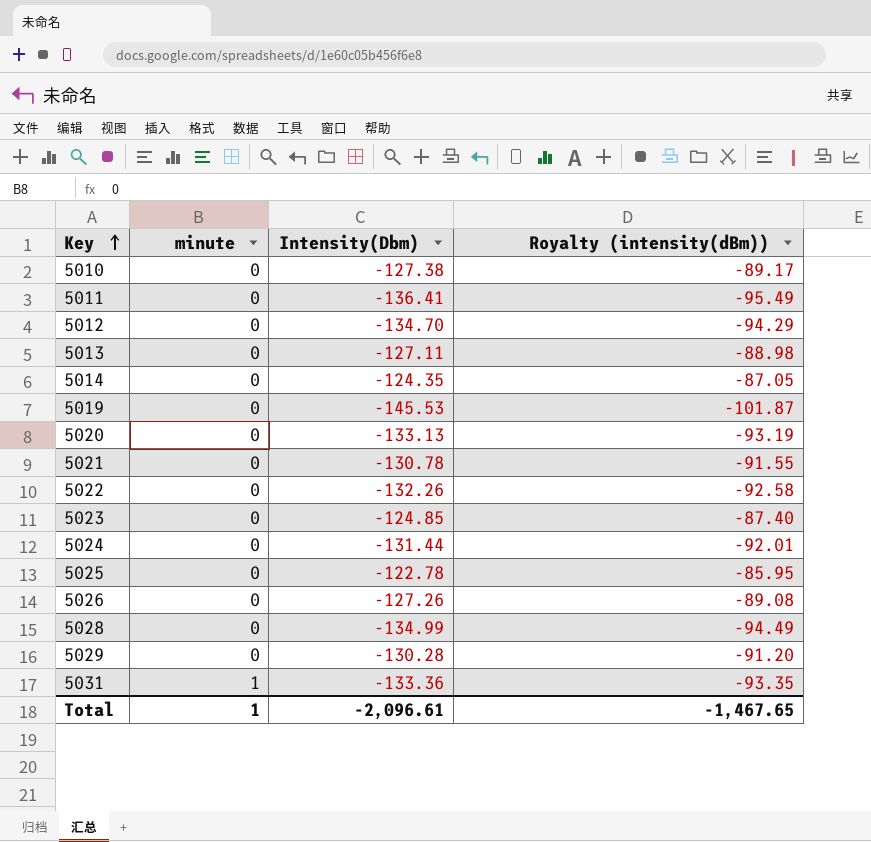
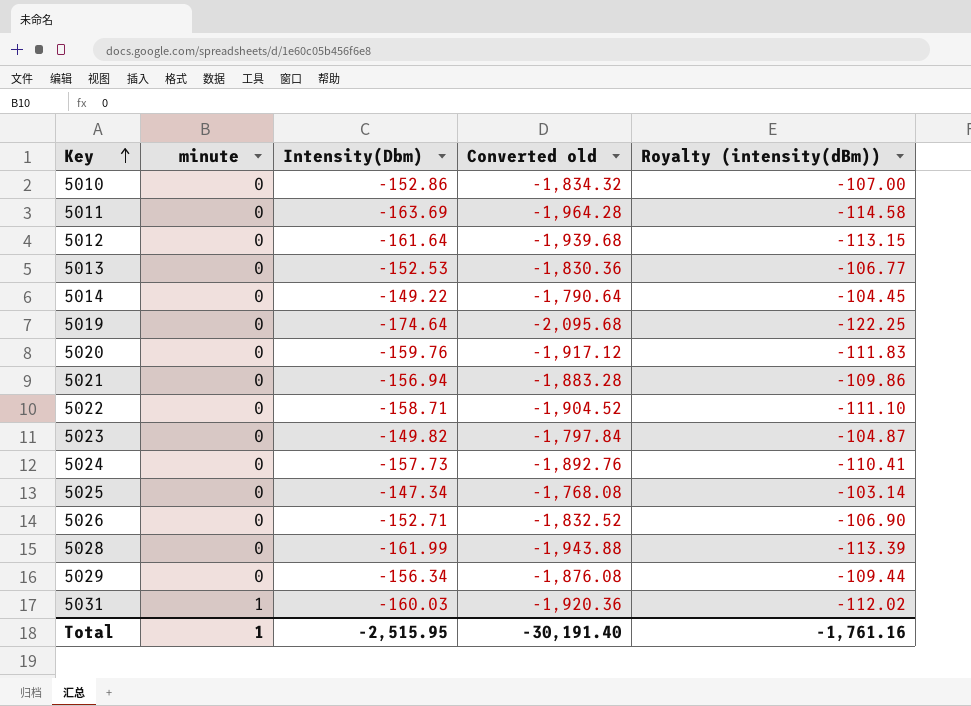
column Converted old | formula: none -> [Intensity(Dbm)] * 12
5010 | Intensity(Dbm): -127.38 -> -152.86
5010 | Royalty (intensity(dBm)): -89.17 -> -107.00
5011 | Intensity(Dbm): -136.41 -> -163.69
5011 | Royalty (intensity(dBm)): -95.49 -> -114.58
5012 | Intensity(Dbm): -134.70 -> -161.64
5012 | Royalty (intensity(dBm)): -94.29 -> -113.15
5013 | Intensity(Dbm): -127.11 -> -152.53
5013 | Royalty (intensity(dBm)): -88.98 -> -106.77
5014 | Intensity(Dbm): -124.35 -> -149.22
5014 | Royalty (intensity(dBm)): -87.05 -> -104.45
5019 | Intensity(Dbm): -145.53 -> -174.64
5019 | Royalty (intensity(dBm)): -101.87 -> -122.25
5020 | Intensity(Dbm): -133.13 -> -159.76
5020 | Royalty (intensity(dBm)): -93.19 -> -111.83
5021 | Intensity(Dbm): -130.78 -> -156.94
5021 | Royalty (intensity(dBm)): -91.55 -> -109.86
5022 | Intensity(Dbm): -132.26 -> -158.71
5022 | Royalty (intensity(dBm)): -92.58 -> -111.10
5023 | Intensity(Dbm): -124.85 -> -149.82
5023 | Royalty (intensity(dBm)): -87.40 -> -104.87
5024 | Intensity(Dbm): -131.44 -> -157.73
5024 | Royalty (intensity(dBm)): -92.01 -> -110.41
5025 | Intensity(Dbm): -122.78 -> -147.34
5025 | Royalty (intensity(dBm)): -85.95 -> -103.14
5026 | Intensity(Dbm): -127.26 -> -152.71
5026 | Royalty (intensity(dBm)): -89.08 -> -106.90
5028 | Intensity(Dbm): -134.99 -> -161.99
5028 | Royalty (intensity(dBm)): -94.49 -> -113.39
5029 | Intensity(Dbm): -130.28 -> -156.34
5029 | Royalty (intensity(dBm)): -91.20 -> -109.44
5031 | Intensity(Dbm): -133.36 -> -160.03
5031 | Royalty (intensity(dBm)): -93.35 -> -112.02
Total | Intensity(Dbm): -2,096.61 -> -2,515.95
Total | Royalty (intensity(dBm)): -1,467.65 -> -1,761.16

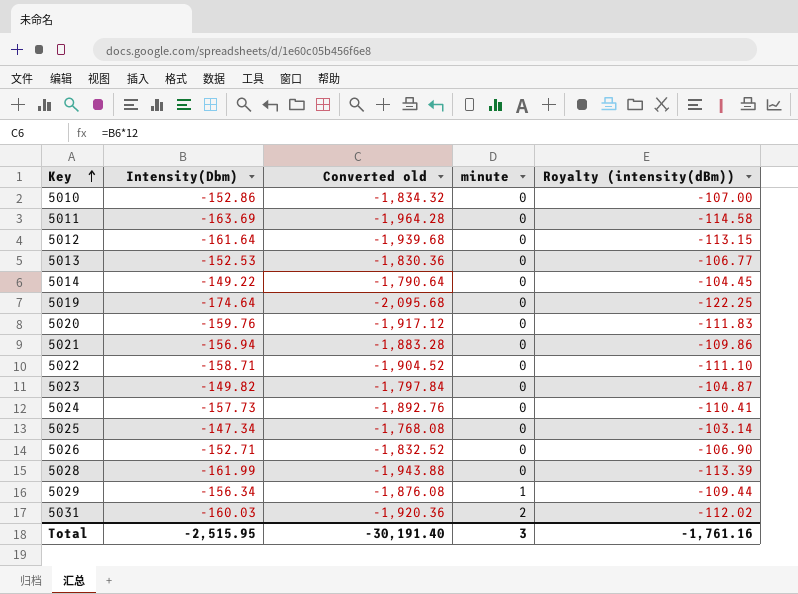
column minute | position: 2 -> 4
5029 | minute: 0 -> 1
5031 | minute: 1 -> 2
Total | minute: 1 -> 3

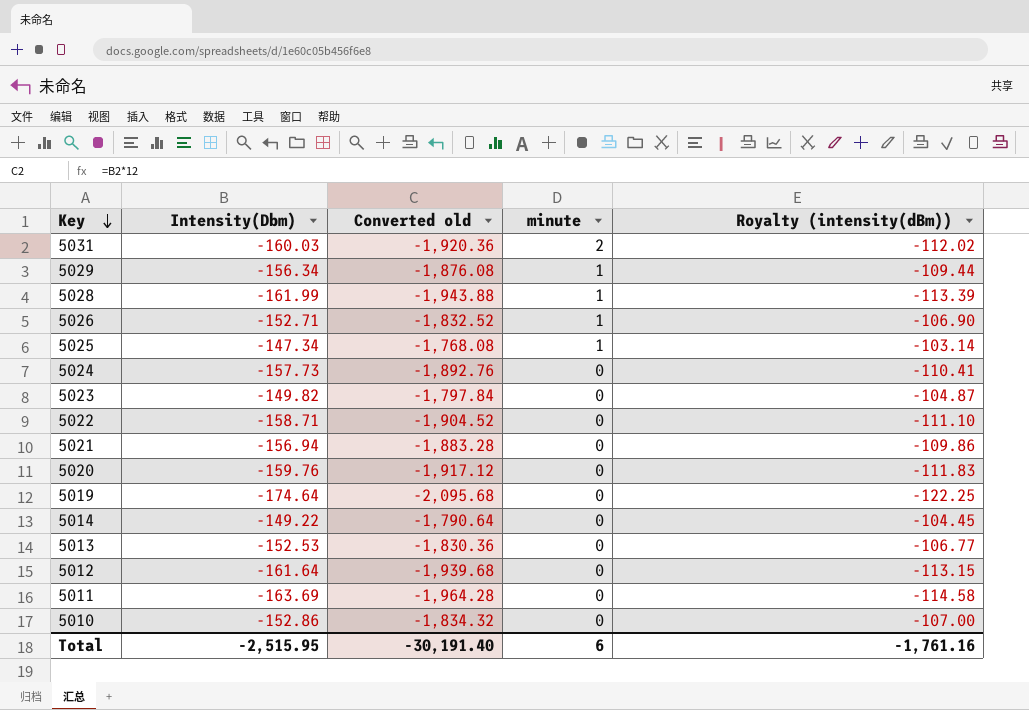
row order: Key ascending -> Key descending
5028 | minute: 0 -> 1
5026 | minute: 0 -> 1
5025 | minute: 0 -> 1
Total | minute: 3 -> 6

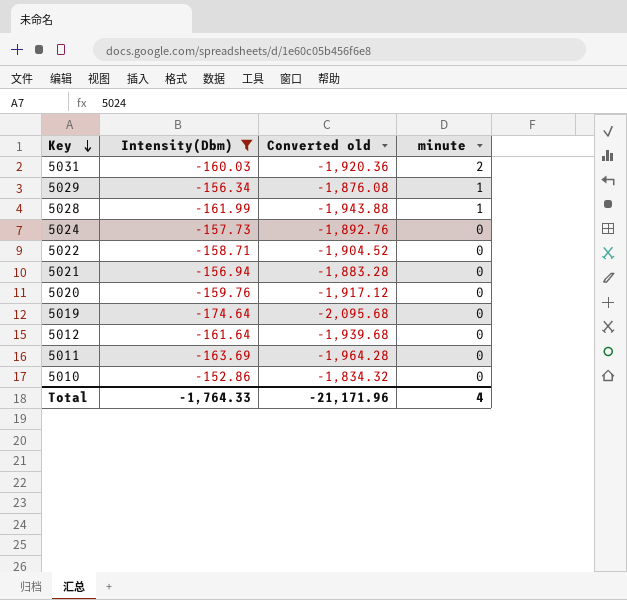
filter: none -> Intensity(Dbm) <= -152.86
column Royalty (intensity(dBm)) | formula: [Intensity(Dbm)] * 0.7 -> none
Total | Intensity(Dbm): -2,515.95 -> -1,764.33
Total | Converted old: -30,191.40 -> -21,171.96
Total | minute: 6 -> 4

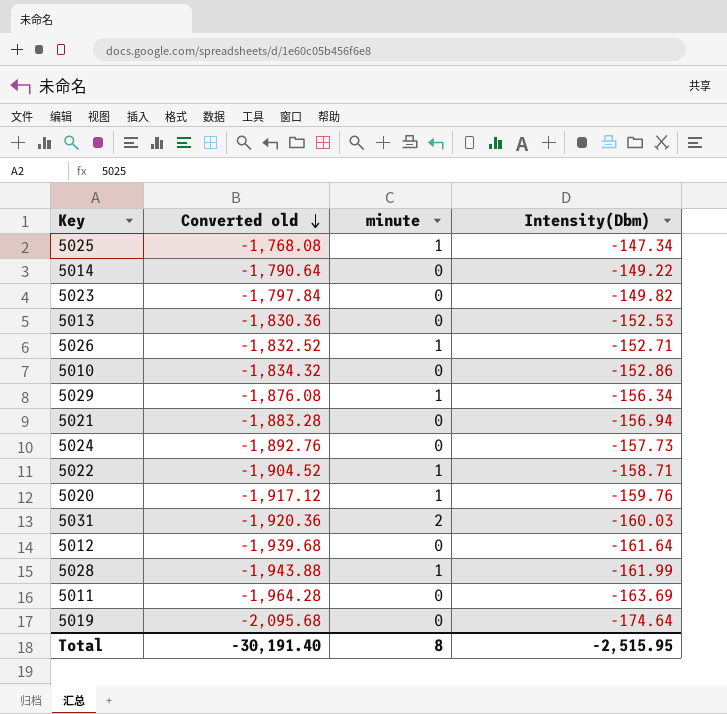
filter: Intensity(Dbm) <= -152.86 -> none
row order: Key descending -> Converted old descending
column Intensity(Dbm) | position: 2 -> 4
5022 | minute: 0 -> 1
5020 | minute: 0 -> 1
Total | Converted old: -21,171.96 -> -30,191.40
Total | minute: 4 -> 8
Total | Intensity(Dbm): -1,764.33 -> -2,515.95

